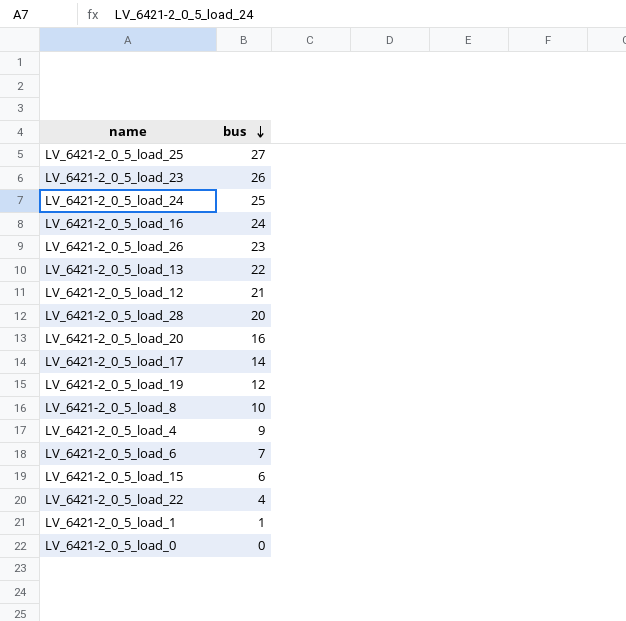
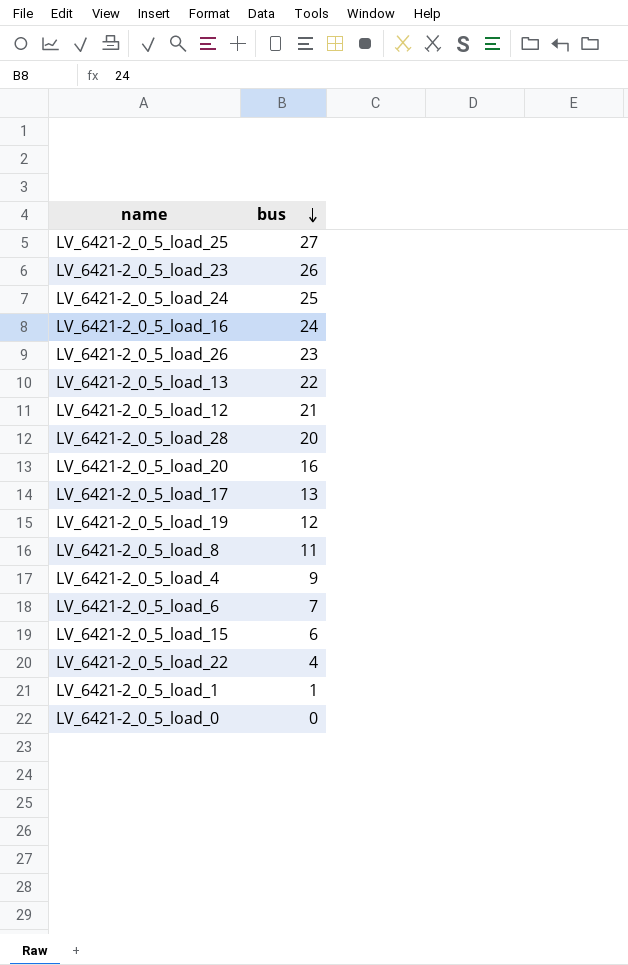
LV_6421-2_0_5_load_17 | bus: 14 -> 13
LV_6421-2_0_5_load_8 | bus: 10 -> 11

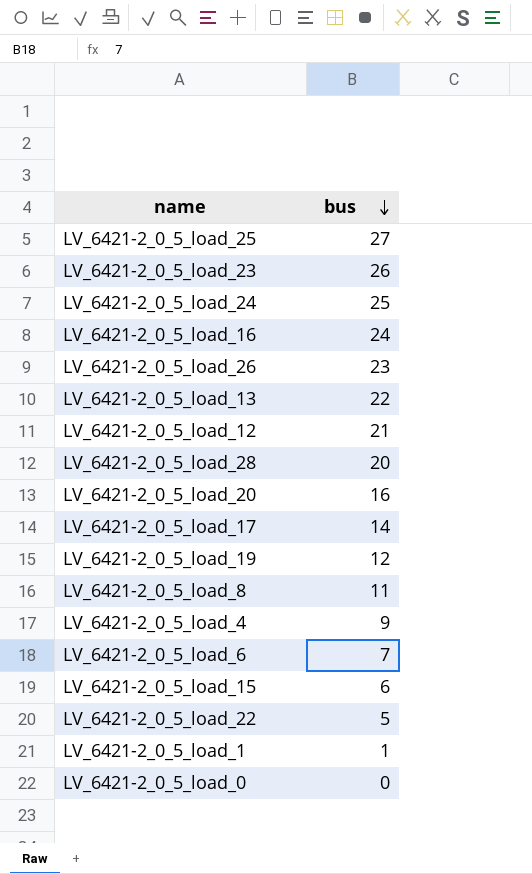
LV_6421-2_0_5_load_17 | bus: 13 -> 14
LV_6421-2_0_5_load_22 | bus: 4 -> 5

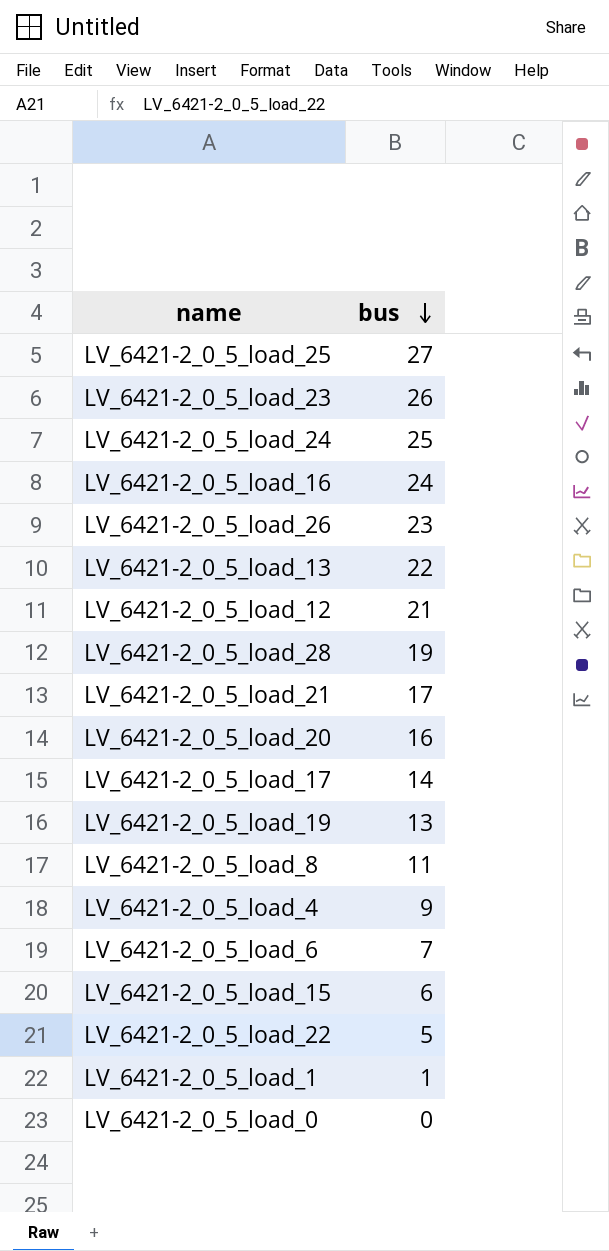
LV_6421-2_0_5_load_28 | bus: 20 -> 19
row LV_6421-2_0_5_load_21: none -> 17
LV_6421-2_0_5_load_19 | bus: 12 -> 13

